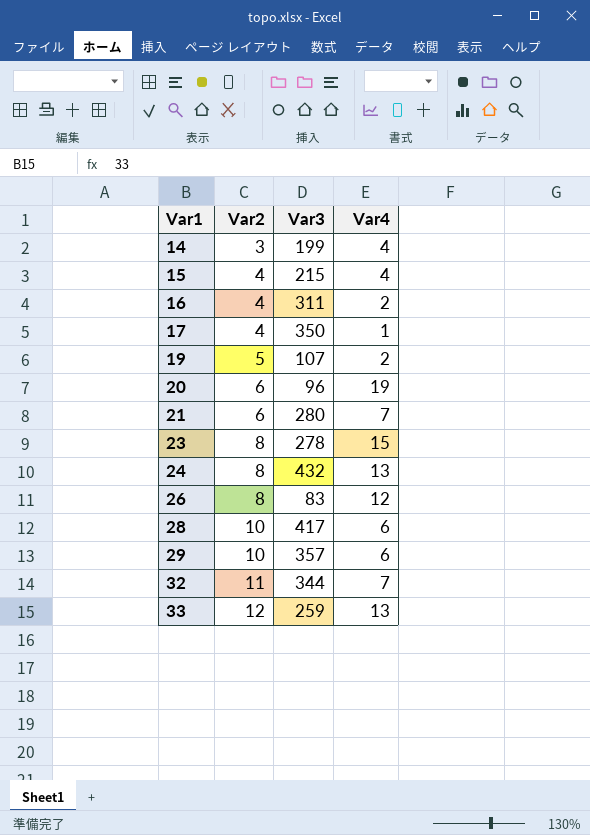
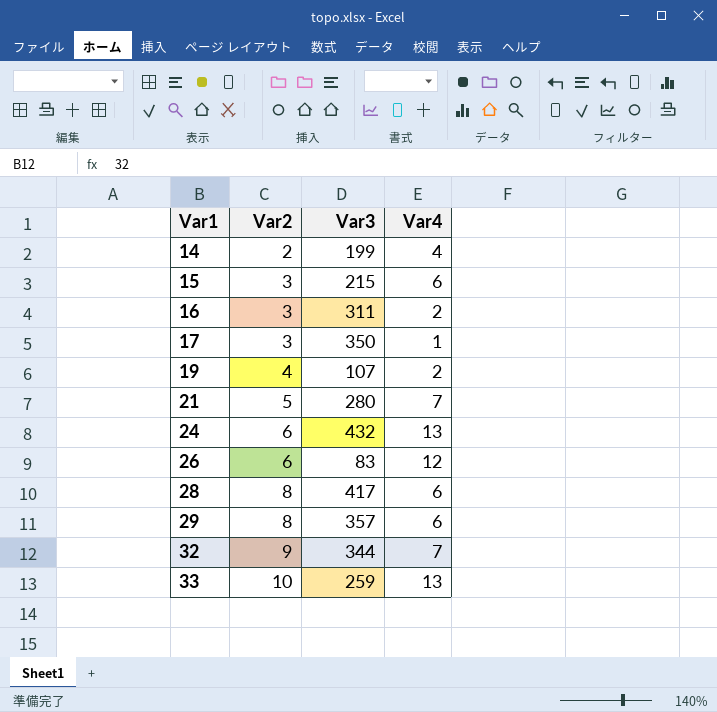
row 20: 6 | 96 | 19 -> none
row 23: 8 | 278 | 15 -> none
14 | Var2: 3 -> 2
15 | Var2: 4 -> 3
15 | Var4: 4 -> 6
16 | Var2: 4 -> 3
17 | Var2: 4 -> 3
19 | Var2: 5 -> 4
21 | Var2: 6 -> 5
24 | Var2: 8 -> 6
26 | Var2: 8 -> 6
28 | Var2: 10 -> 8
29 | Var2: 10 -> 8
32 | Var2: 11 -> 9
33 | Var2: 12 -> 10

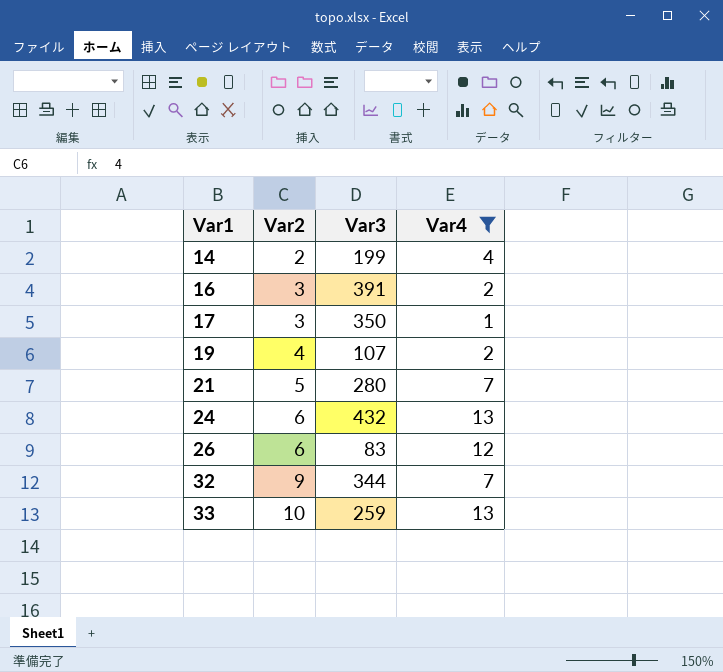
filter: none -> Var4 != 6
16 | Var3: 311 -> 391

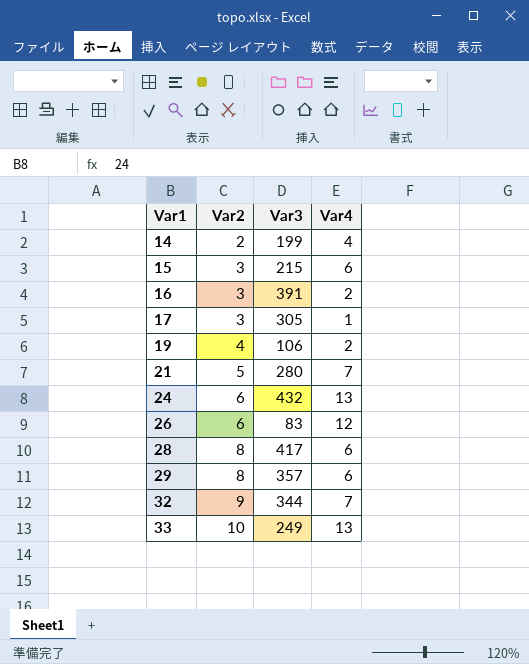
filter: Var4 != 6 -> none
17 | Var3: 350 -> 305
19 | Var3: 107 -> 106
33 | Var3: 259 -> 249

